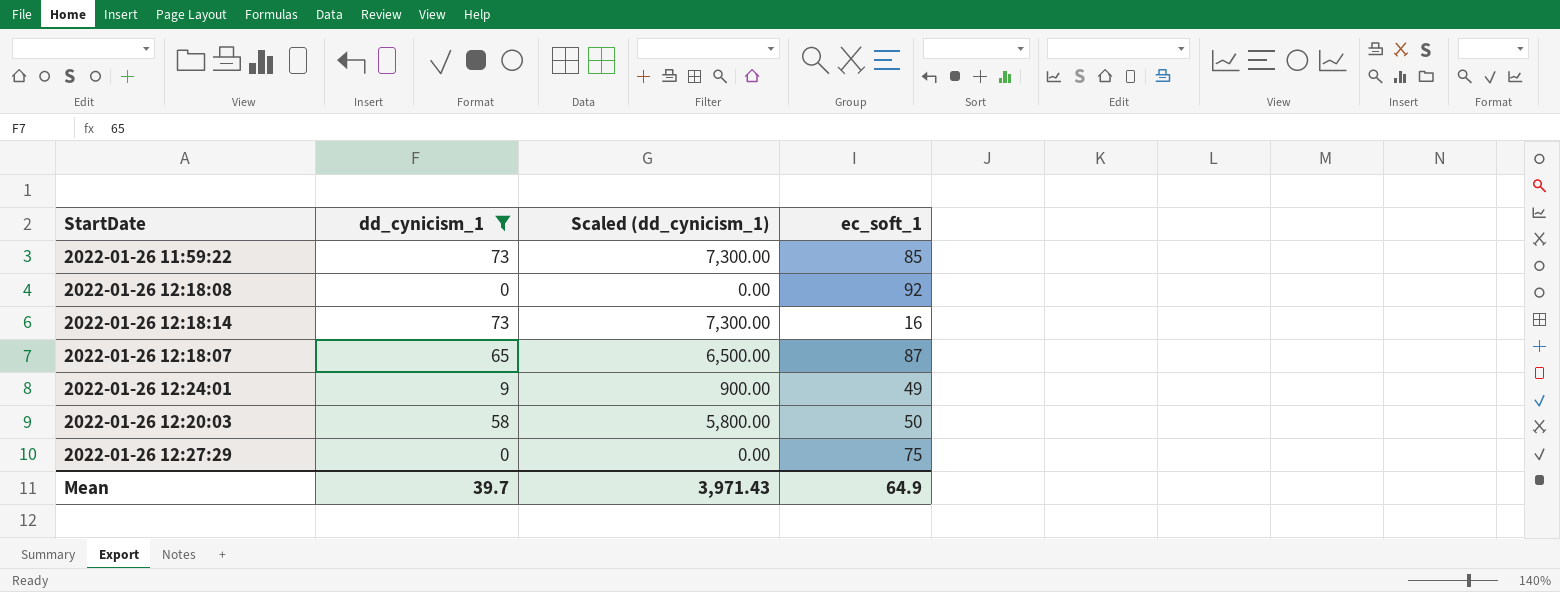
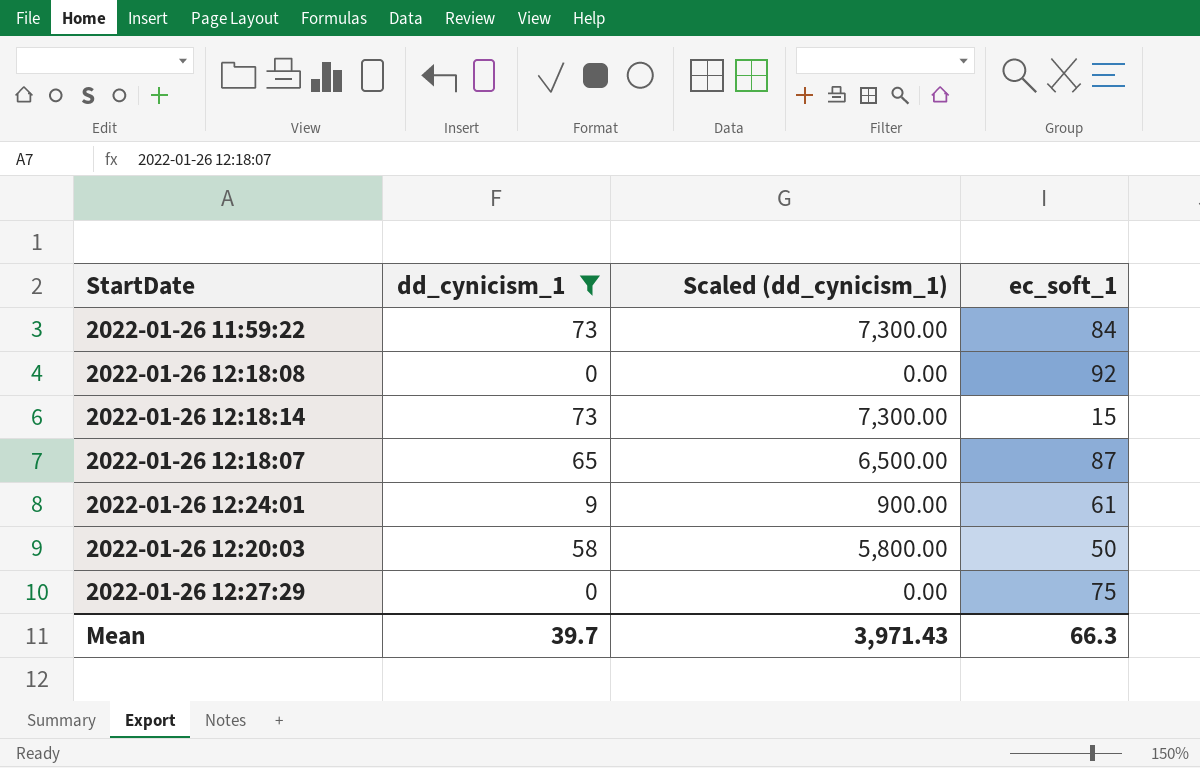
2022-01-26 11:59:22 | ec_soft_1: 85 -> 84
2022-01-26 12:18:14 | ec_soft_1: 16 -> 15
2022-01-26 12:24:01 | ec_soft_1: 49 -> 61
Mean | ec_soft_1: 64.9 -> 66.3

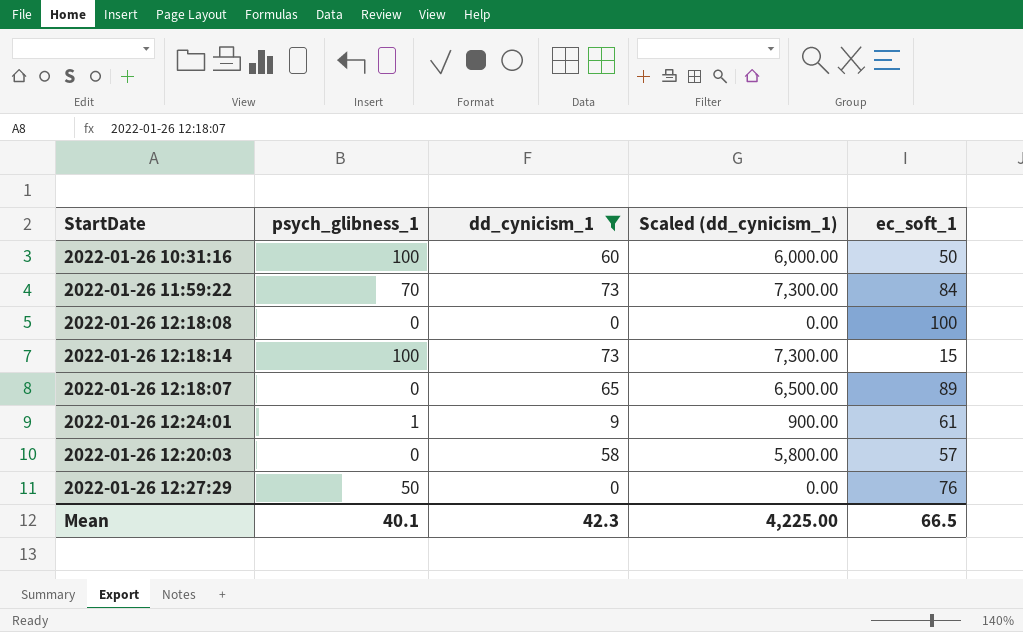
column psych_glibness_1 | position: none -> 2
row 2022-01-26 10:31:16: none -> 100 | 60 | 6,000.00 | 50
2022-01-26 12:18:08 | ec_soft_1: 92 -> 100
2022-01-26 12:18:07 | ec_soft_1: 87 -> 89
2022-01-26 12:20:03 | ec_soft_1: 50 -> 57
2022-01-26 12:27:29 | ec_soft_1: 75 -> 76
Mean | dd_cynicism_1: 39.7 -> 42.3
Mean | Scaled (dd_cynicism_1): 3,971.43 -> 4,225.00
Mean | ec_soft_1: 66.3 -> 66.5

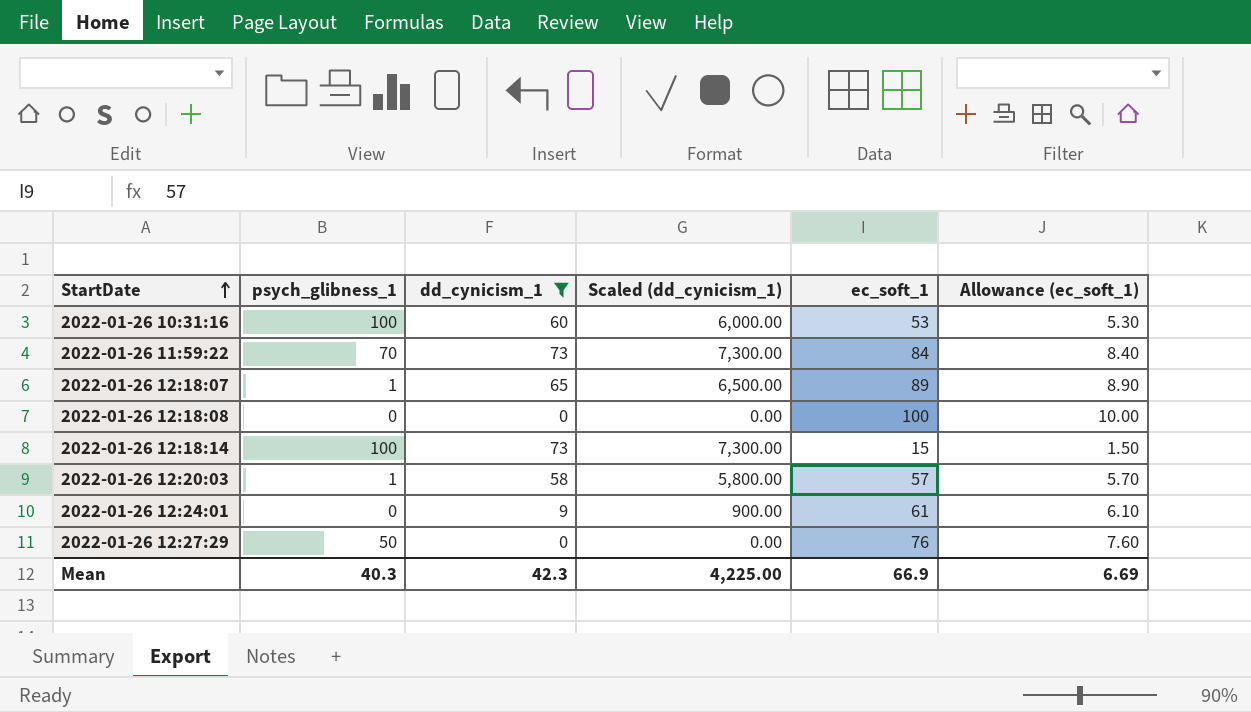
row order: none -> StartDate ascending
column Allowance (ec_soft_1) | formula: none -> [ec_soft_1] * 0.1
2022-01-26 10:31:16 | ec_soft_1: 50 -> 53
2022-01-26 12:18:07 | psych_glibness_1: 0 -> 1
2022-01-26 12:20:03 | psych_glibness_1: 0 -> 1
2022-01-26 12:24:01 | psych_glibness_1: 1 -> 0
Mean | psych_glibness_1: 40.1 -> 40.3
Mean | ec_soft_1: 66.5 -> 66.9

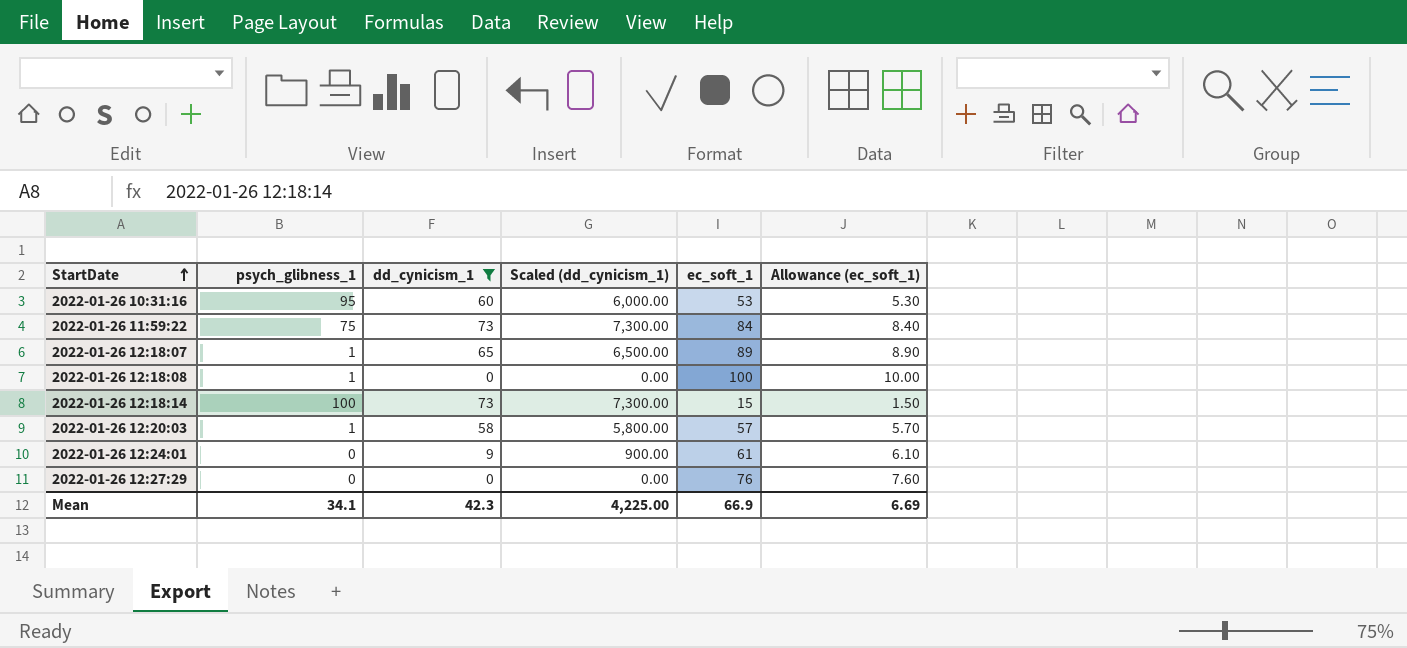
2022-01-26 10:31:16 | psych_glibness_1: 100 -> 95
2022-01-26 11:59:22 | psych_glibness_1: 70 -> 75
2022-01-26 12:18:08 | psych_glibness_1: 0 -> 1
2022-01-26 12:27:29 | psych_glibness_1: 50 -> 0
Mean | psych_glibness_1: 40.3 -> 34.1

